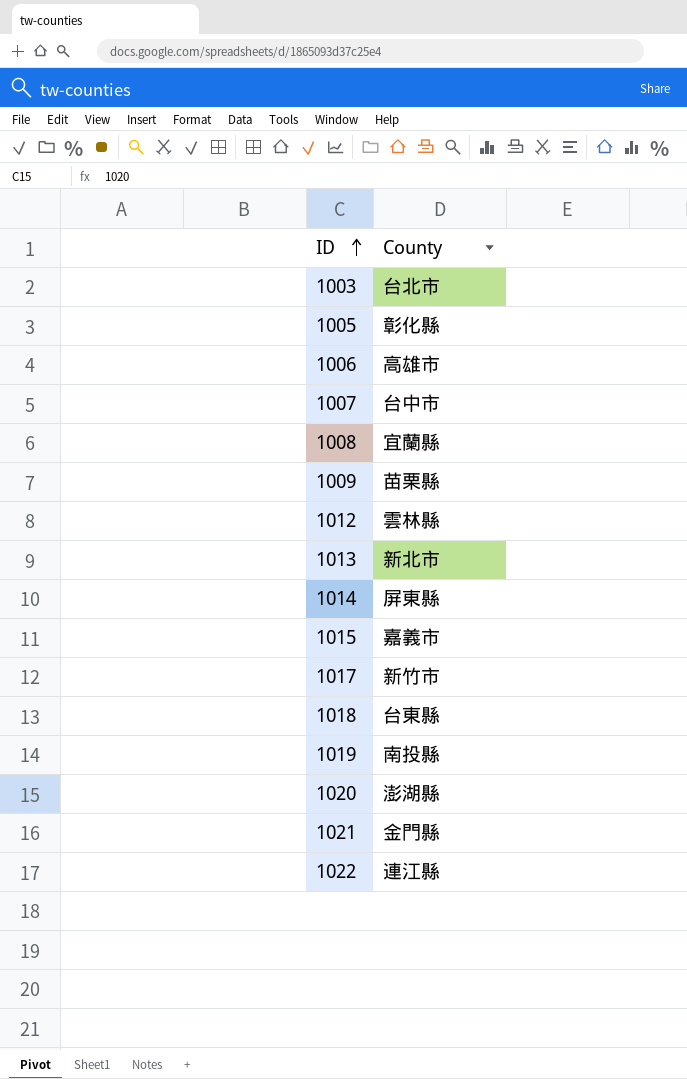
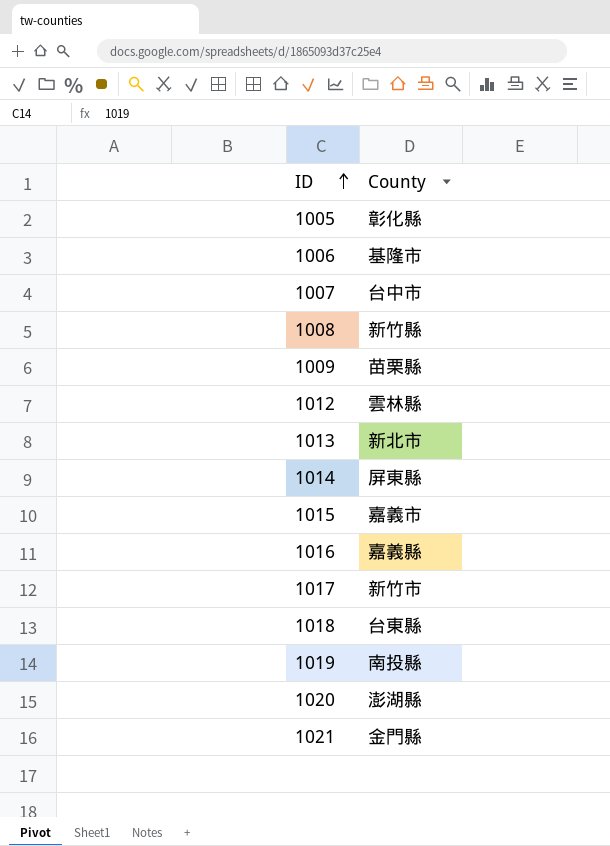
row 1003: 台北市 -> none
row 1022: 連江縣 -> none
1006 | County: 高雄市 -> 基隆市
1008 | County: 宜蘭縣 -> 新竹縣
row 1016: none -> 嘉義縣

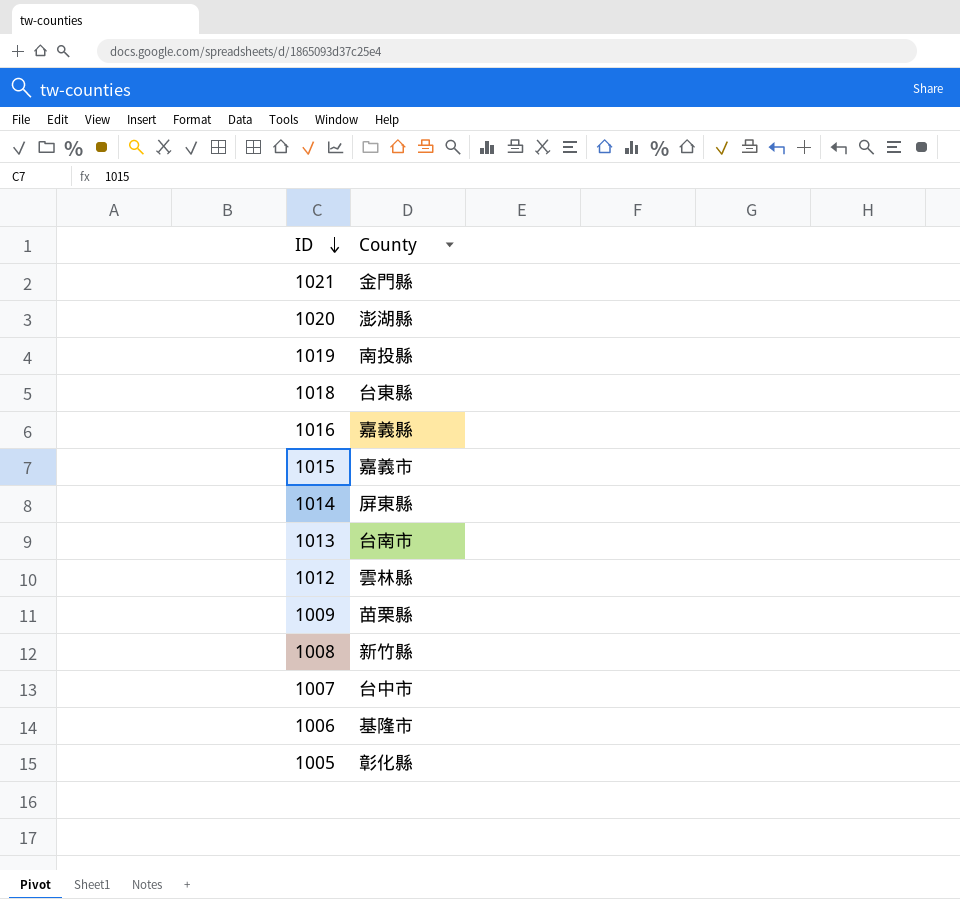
row order: ID ascending -> ID descending
row 1017: 新竹市 -> none
1013 | County: 新北市 -> 台南市

